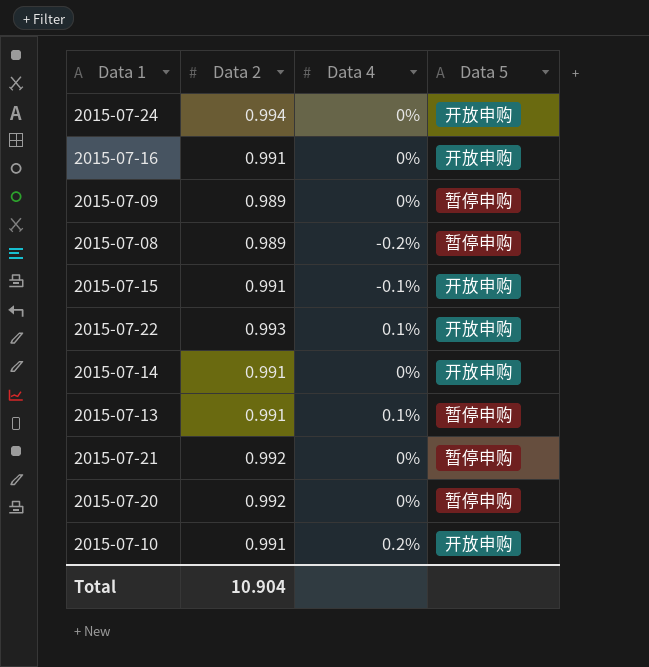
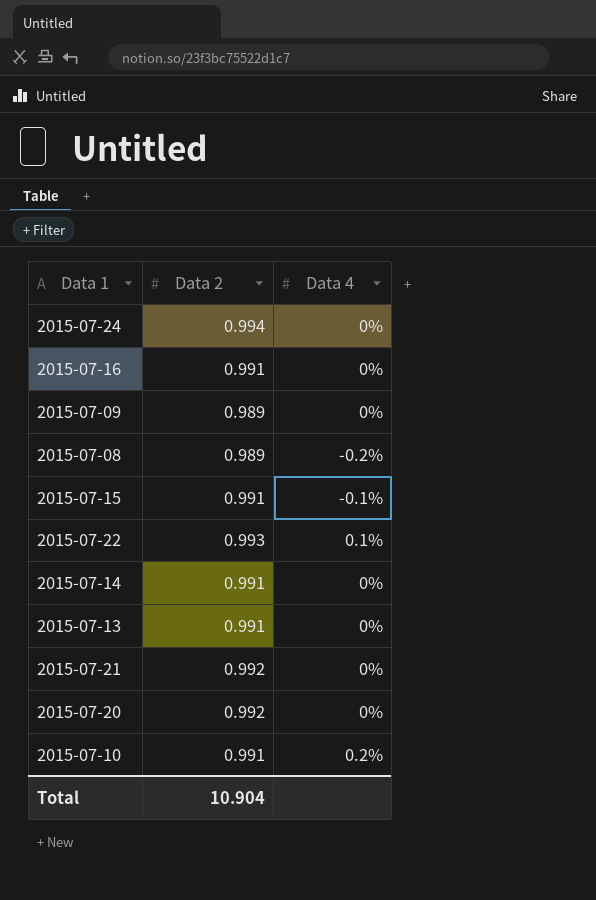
column Data 5 | position: 4 -> none
2015-07-13 | Data 4: 0.1% -> 0%

